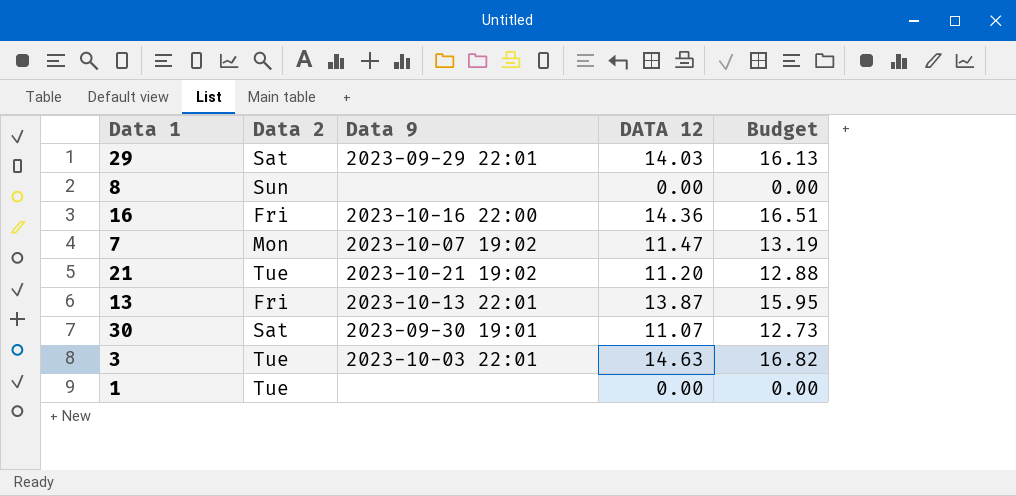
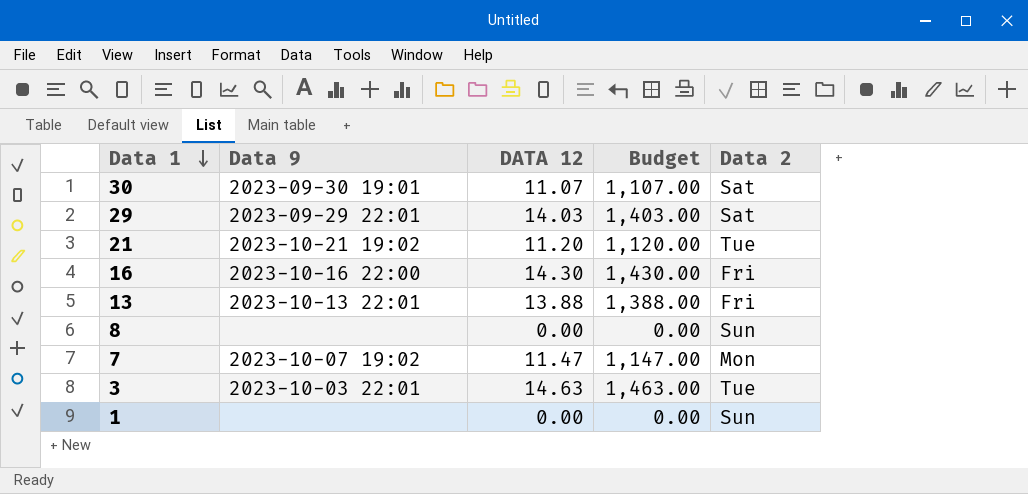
row order: none -> Data 1 descending
column Budget | formula: [DATA 12] * 1.15 -> [DATA 12] * 100
column Data 2 | position: 2 -> 5
16 | DATA 12: 14.36 -> 14.30
13 | DATA 12: 13.87 -> 13.88
1 | Data 2: Tue -> Sun

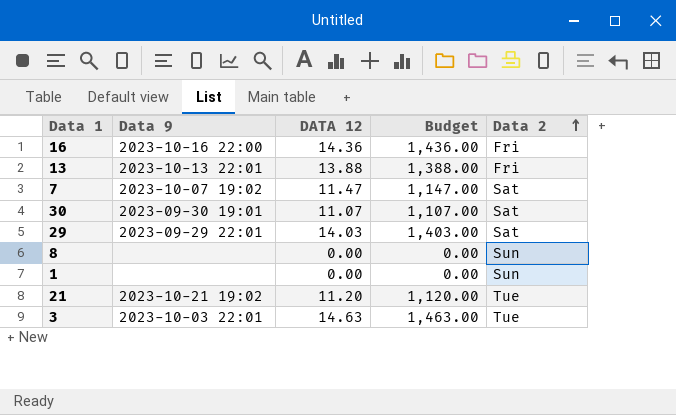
row order: Data 1 descending -> Data 2 ascending
16 | DATA 12: 14.30 -> 14.36
16 | Budget: 1,430.00 -> 1,436.00
7 | Data 2: Mon -> Sat

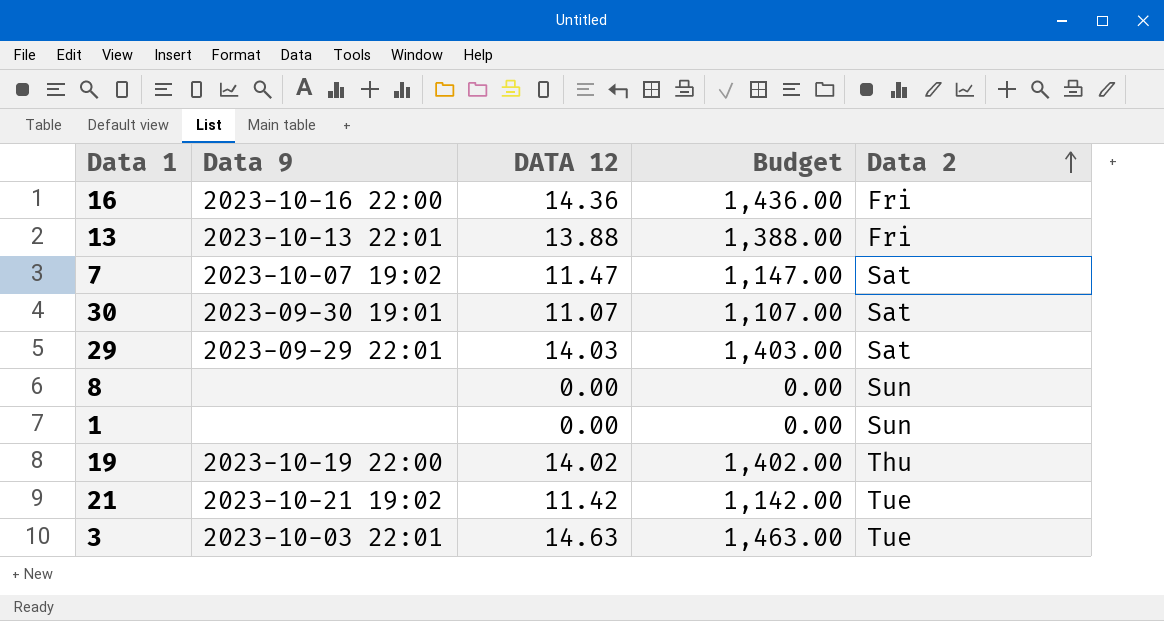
row 19: none -> 2023-10-19 22:00 | 14.02 | 1,402.00 | Thu
21 | DATA 12: 11.20 -> 11.42
21 | Budget: 1,120.00 -> 1,142.00

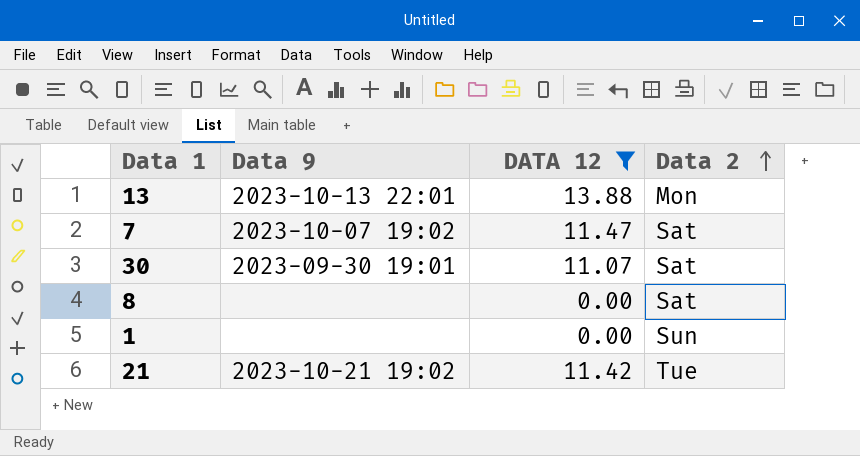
filter: none -> DATA 12 <= 13.88
column Budget | formula: [DATA 12] * 100 -> none
13 | Data 2: Fri -> Mon
8 | Data 2: Sun -> Sat

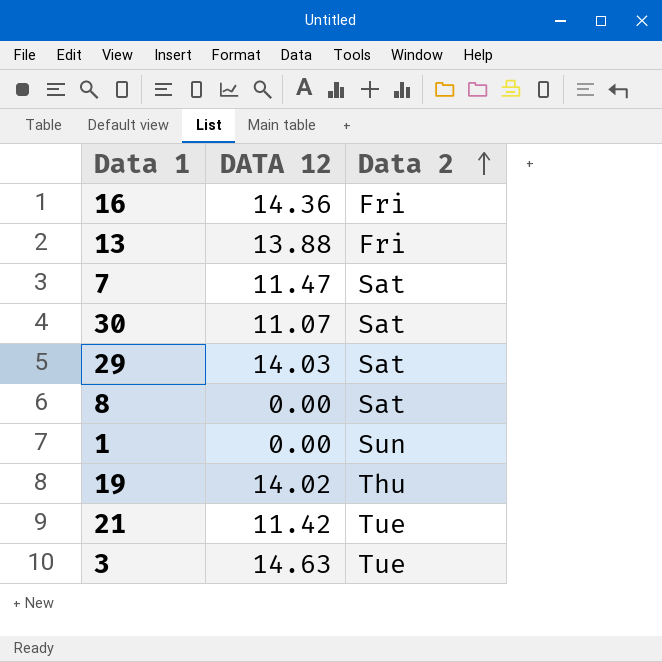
filter: DATA 12 <= 13.88 -> none
column Data 9 | position: 2 -> none
13 | Data 2: Mon -> Fri

